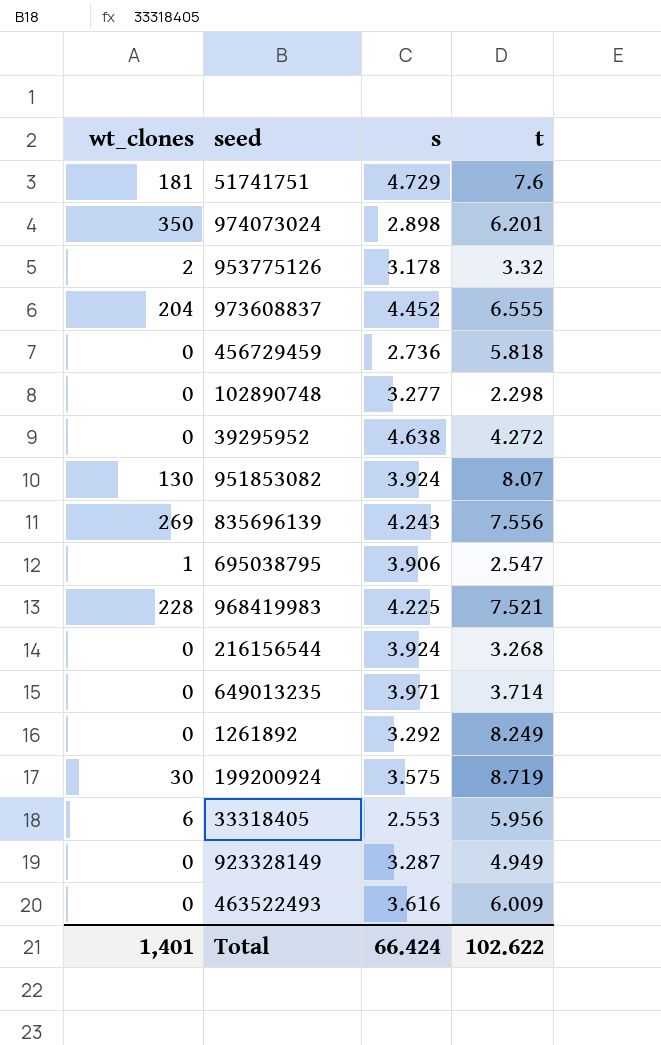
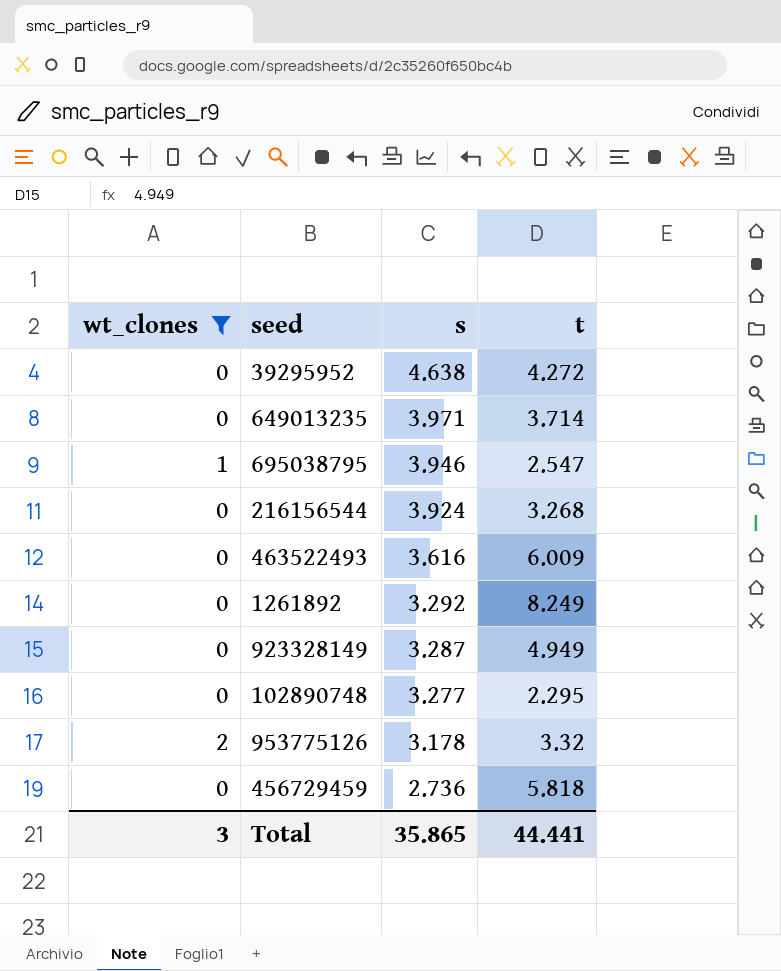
filter: none -> wt_clones <= 2
row order: none -> s descending
695038795 | s: 3.906 -> 3.946
102890748 | t: 2.298 -> 2.295
Total | wt_clones: 1,401 -> 3
Total | s: 66.424 -> 35.865
Total | t: 102.622 -> 44.441

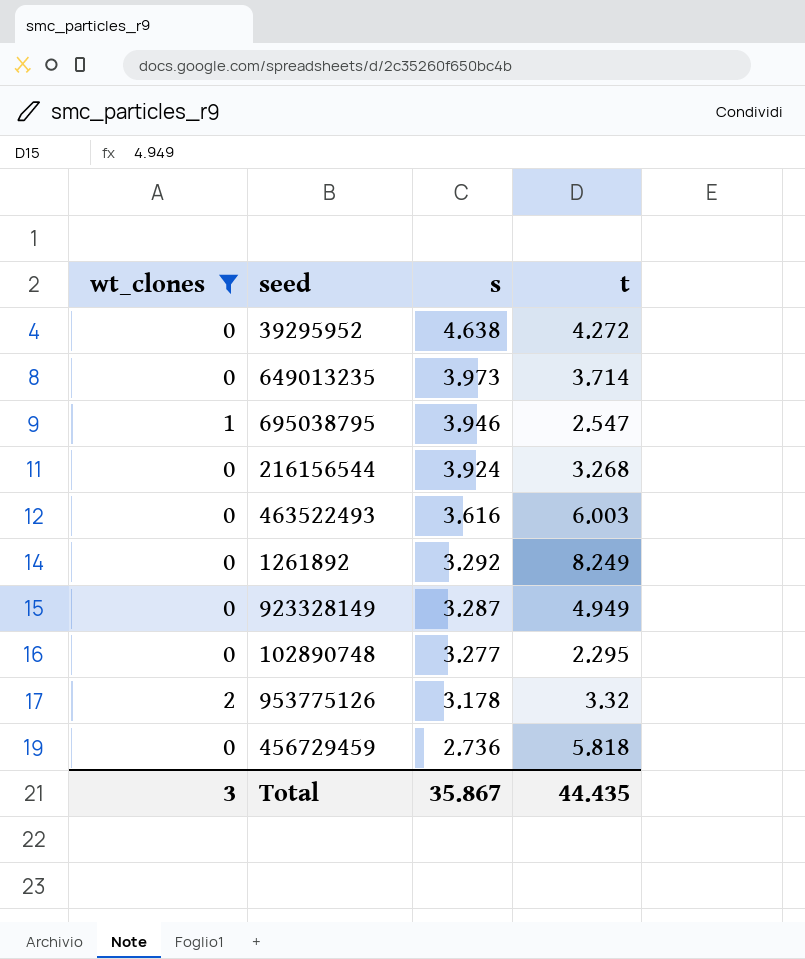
649013235 | s: 3.971 -> 3.973
463522493 | t: 6.009 -> 6.003
Total | s: 35.865 -> 35.867
Total | t: 44.441 -> 44.435

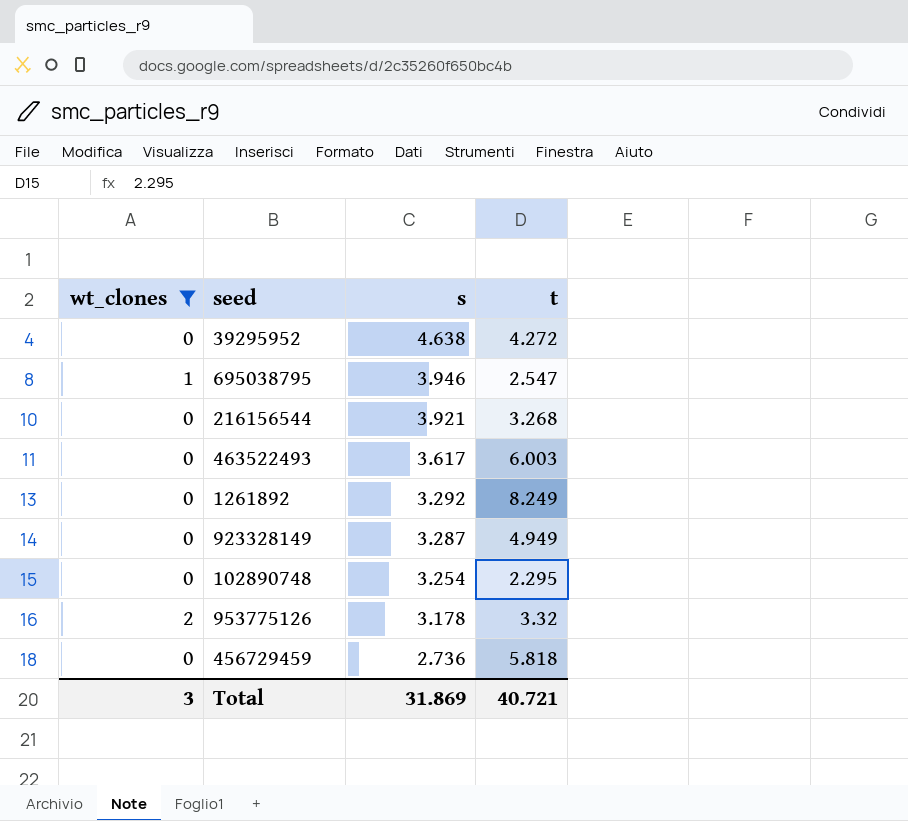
row 649013235: 0 | 3.973 | 3.714 -> none
216156544 | s: 3.924 -> 3.921
463522493 | s: 3.616 -> 3.617
102890748 | s: 3.277 -> 3.254
Total | s: 35.867 -> 31.869
Total | t: 44.435 -> 40.721

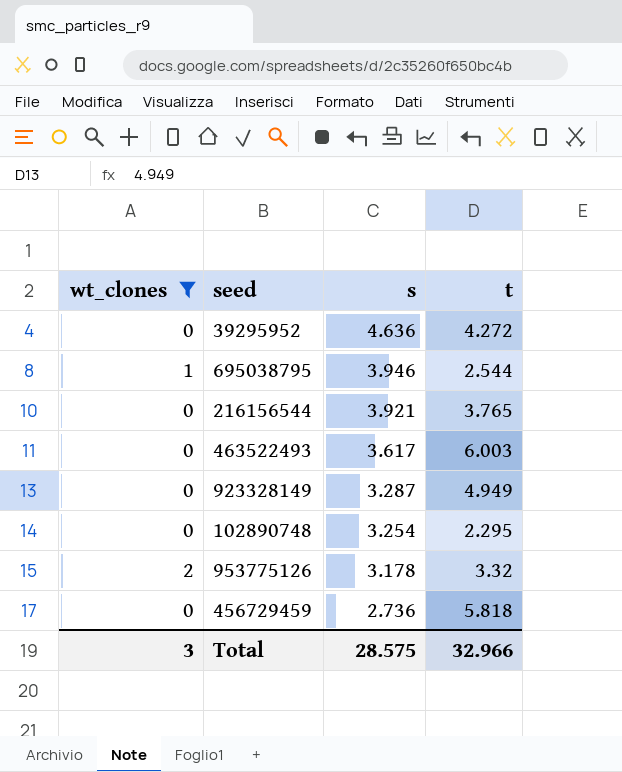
row 1261892: 0 | 3.292 | 8.249 -> none
39295952 | s: 4.638 -> 4.636
695038795 | t: 2.547 -> 2.544
216156544 | t: 3.268 -> 3.765
Total | s: 31.869 -> 28.575
Total | t: 40.721 -> 32.966

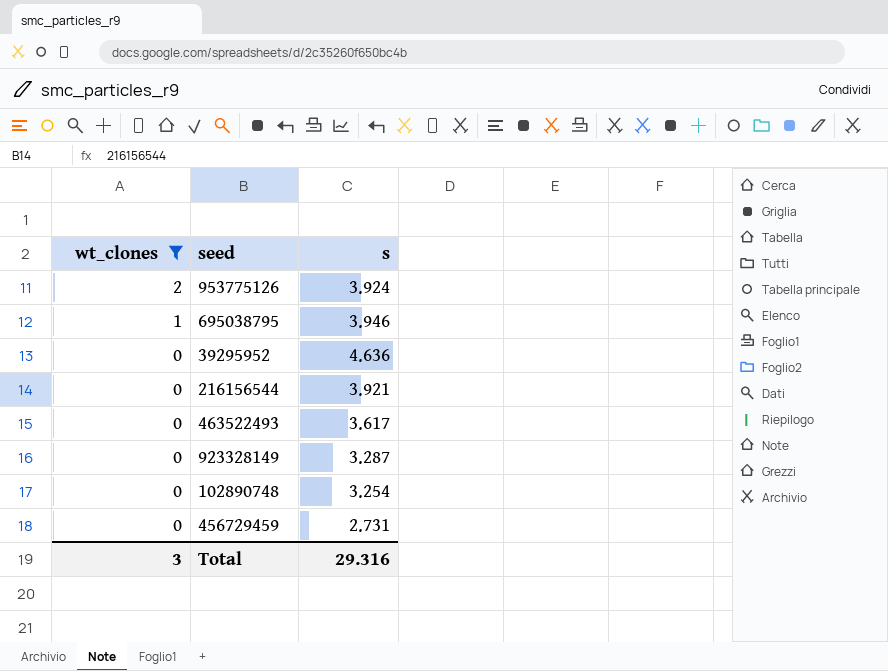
row order: s descending -> wt_clones descending
column t | position: 4 -> none
953775126 | s: 3.178 -> 3.924
456729459 | s: 2.736 -> 2.731
Total | s: 28.575 -> 29.316

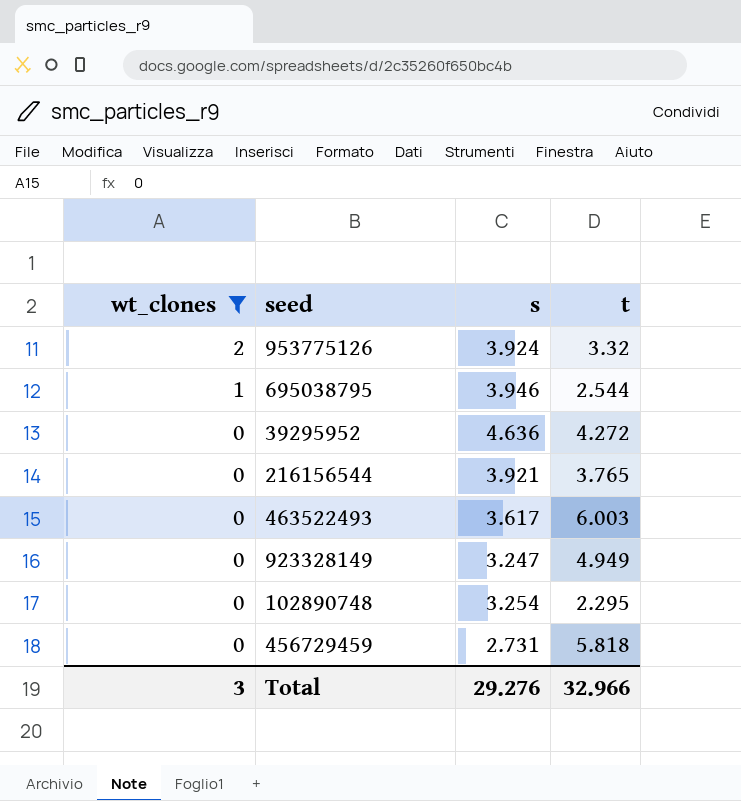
column t | position: none -> 4
923328149 | s: 3.287 -> 3.247
Total | s: 29.316 -> 29.276

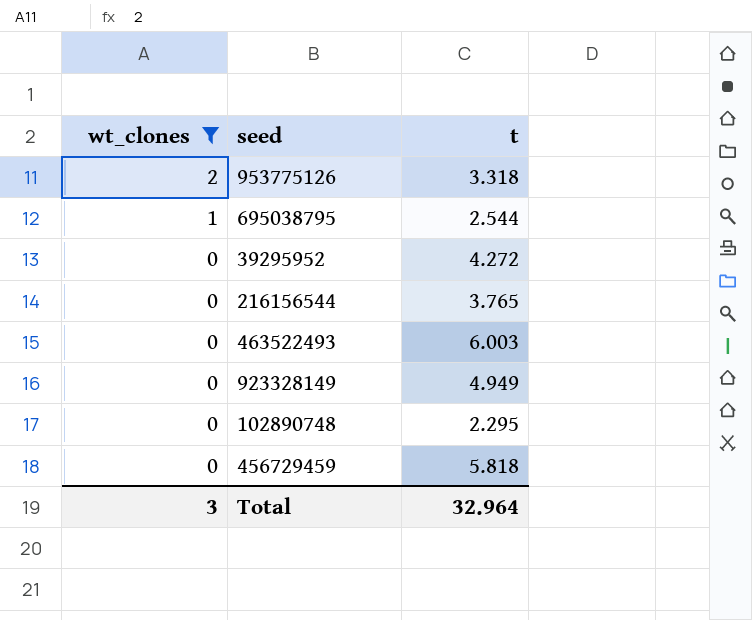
column s | position: 3 -> none
953775126 | t: 3.32 -> 3.318
Total | t: 32.966 -> 32.964

